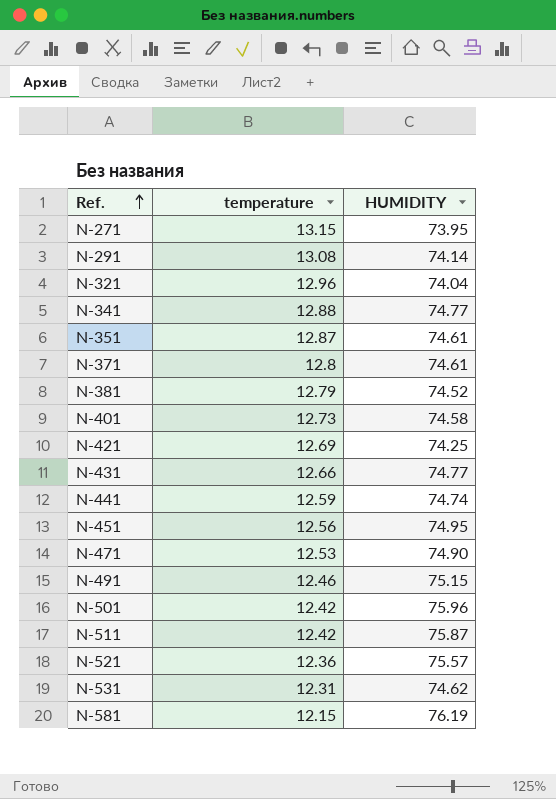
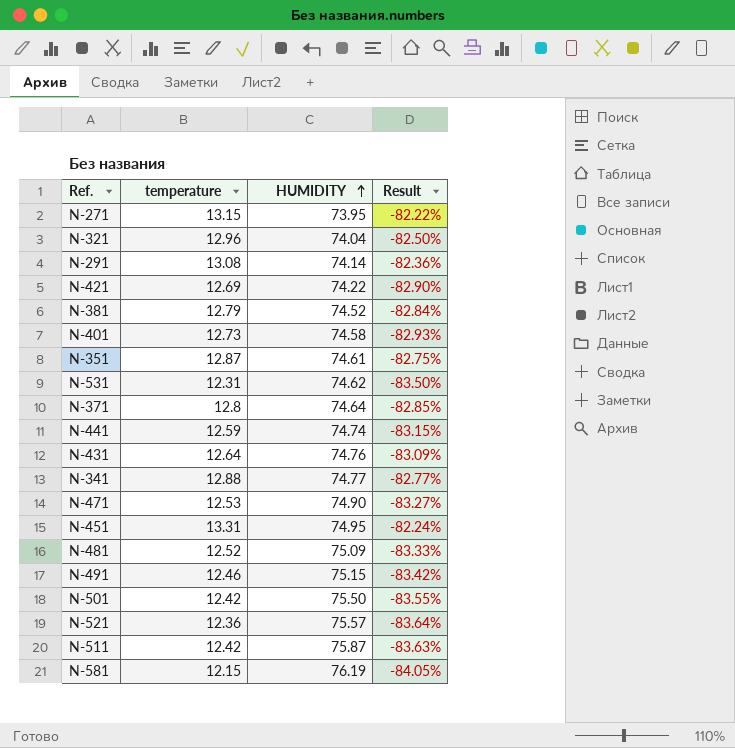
row order: Ref. ascending -> HUMIDITY ascending
column Result | formula: none -> ([temperature] - [HUMIDITY]) / [HUMIDITY]
N-421 | HUMIDITY: 74.25 -> 74.22
N-371 | HUMIDITY: 74.61 -> 74.64
N-431 | temperature: 12.66 -> 12.64
N-431 | HUMIDITY: 74.77 -> 74.76
N-451 | temperature: 12.56 -> 13.31
row N-481: none -> 12.52 | 75.09 | -83.33%
N-501 | HUMIDITY: 75.96 -> 75.50

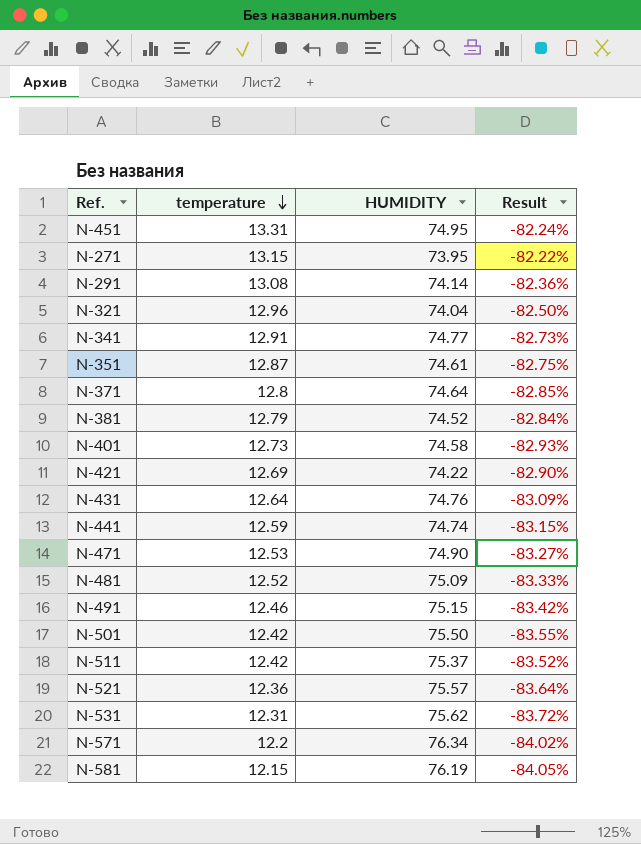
row order: HUMIDITY ascending -> temperature descending
N-341 | temperature: 12.88 -> 12.91
N-341 | Result: -82.77% -> -82.73%
N-511 | HUMIDITY: 75.87 -> 75.37
N-511 | Result: -83.63% -> -83.52%
N-531 | HUMIDITY: 74.62 -> 75.62
N-531 | Result: -83.50% -> -83.72%
row N-571: none -> 12.2 | 76.34 | -84.02%

